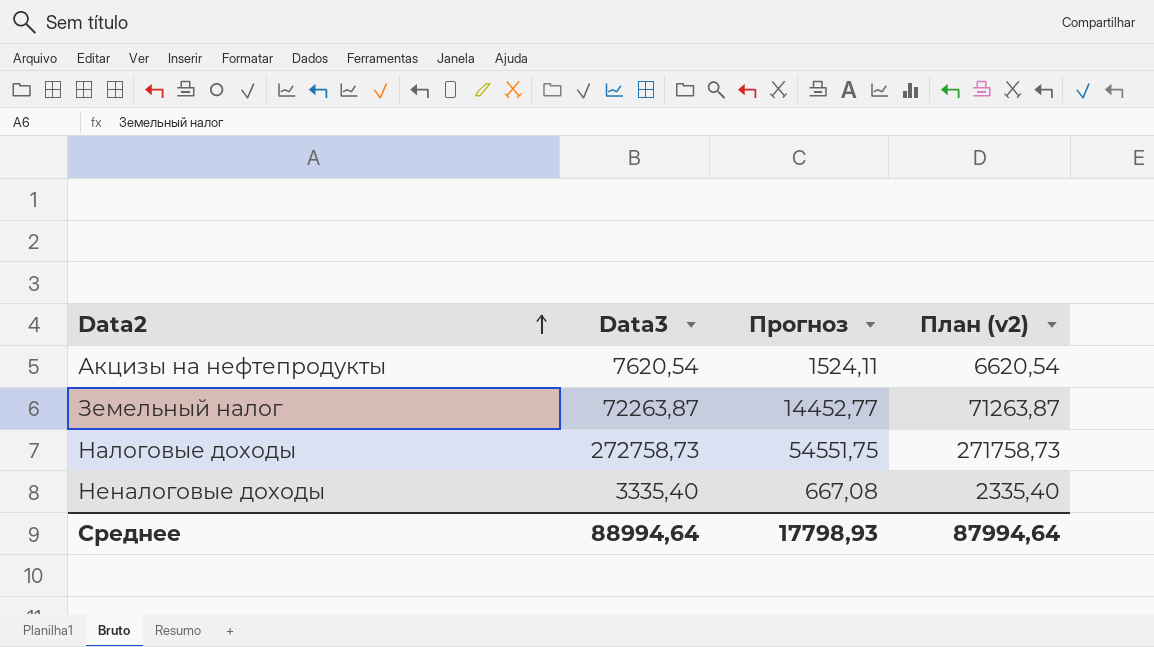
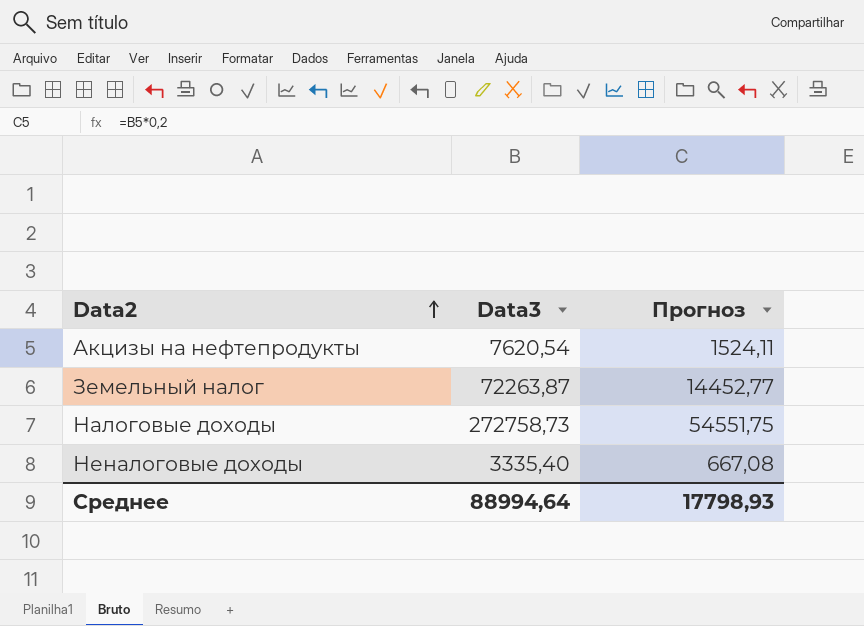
column План (v2) | formula: [Data3] - 1000 -> none

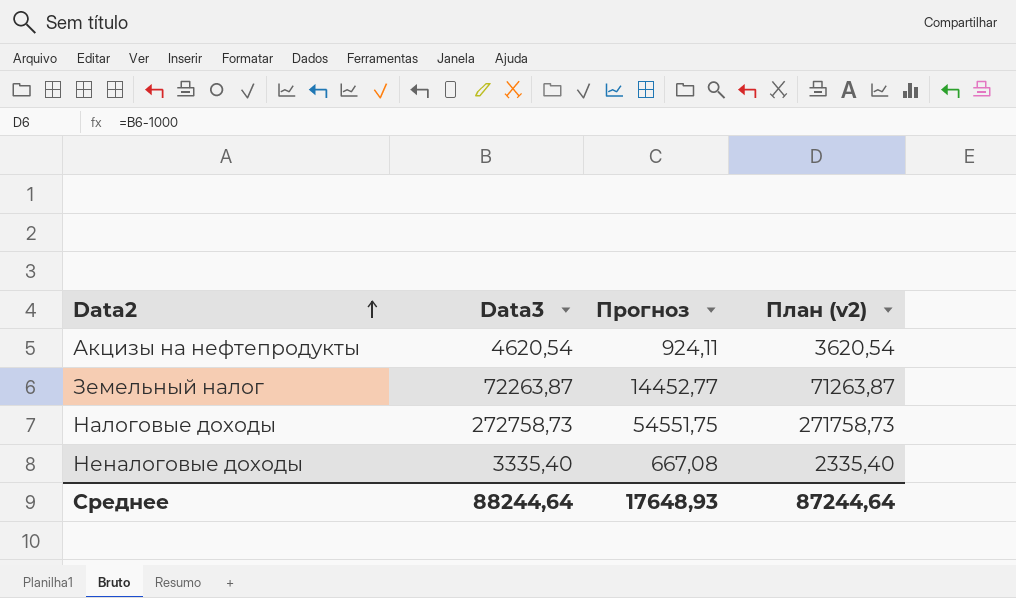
column План (v2) | formula: none -> [Data3] - 1000
Акцизы на нефтепродукты | Data3: 7620,54 -> 4620,54
Акцизы на нефтепродукты | Прогноз: 1524,11 -> 924,11
Среднее | Data3: 88994,64 -> 88244,64
Среднее | Прогноз: 17798,93 -> 17648,93

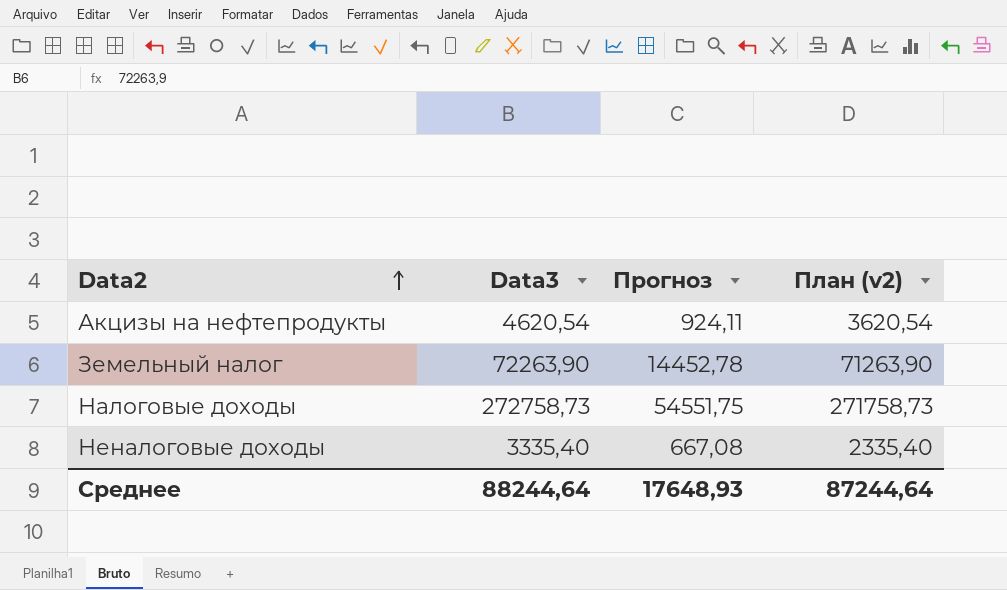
Земельный налог | Data3: 72263,87 -> 72263,90
Земельный налог | Прогноз: 14452,77 -> 14452,78
Земельный налог | План (v2): 71263,87 -> 71263,90

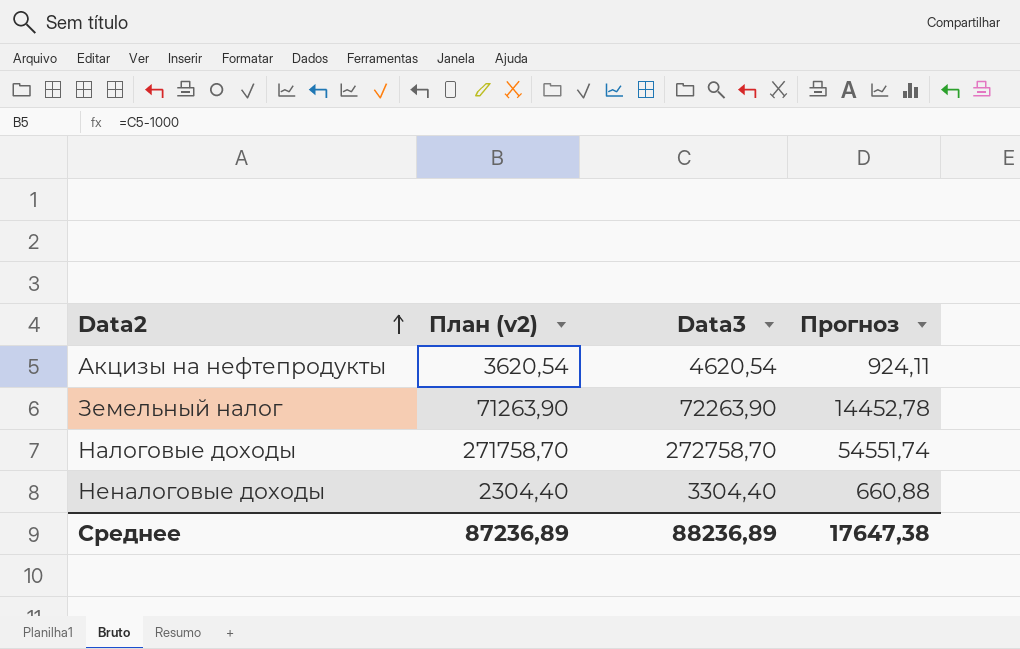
column План (v2) | position: 4 -> 2
Налоговые доходы | План (v2): 271758,73 -> 271758,70
Налоговые доходы | Data3: 272758,73 -> 272758,70
Налоговые доходы | Прогноз: 54551,75 -> 54551,74
Неналоговые доходы | План (v2): 2335,40 -> 2304,40
Неналоговые доходы | Data3: 3335,40 -> 3304,40
Неналоговые доходы | Прогноз: 667,08 -> 660,88
Среднее | План (v2): 87244,64 -> 87236,89
Среднее | Data3: 88244,64 -> 88236,89
Среднее | Прогноз: 17648,93 -> 17647,38

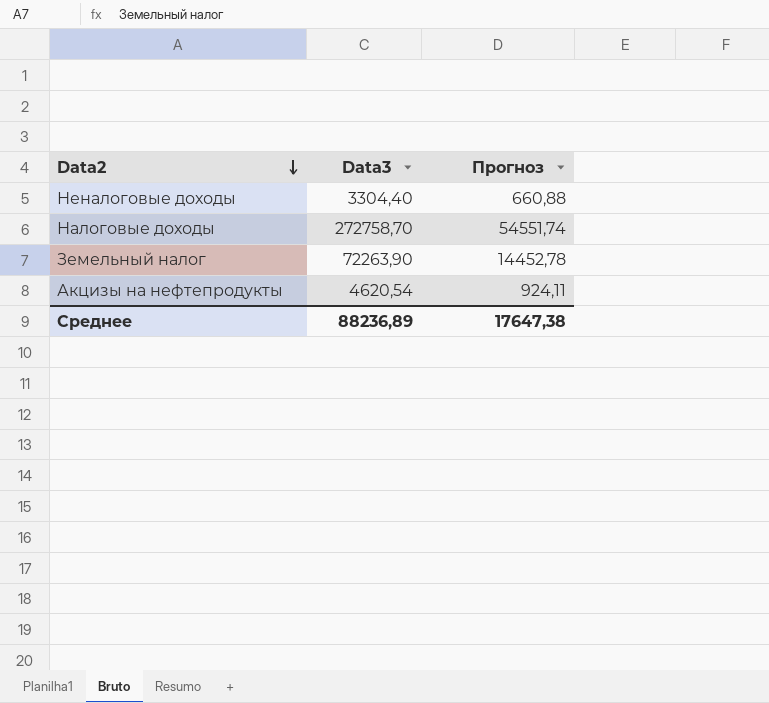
row order: Data2 ascending -> Data2 descending
column План (v2) | formula: [Data3] - 1000 -> none

